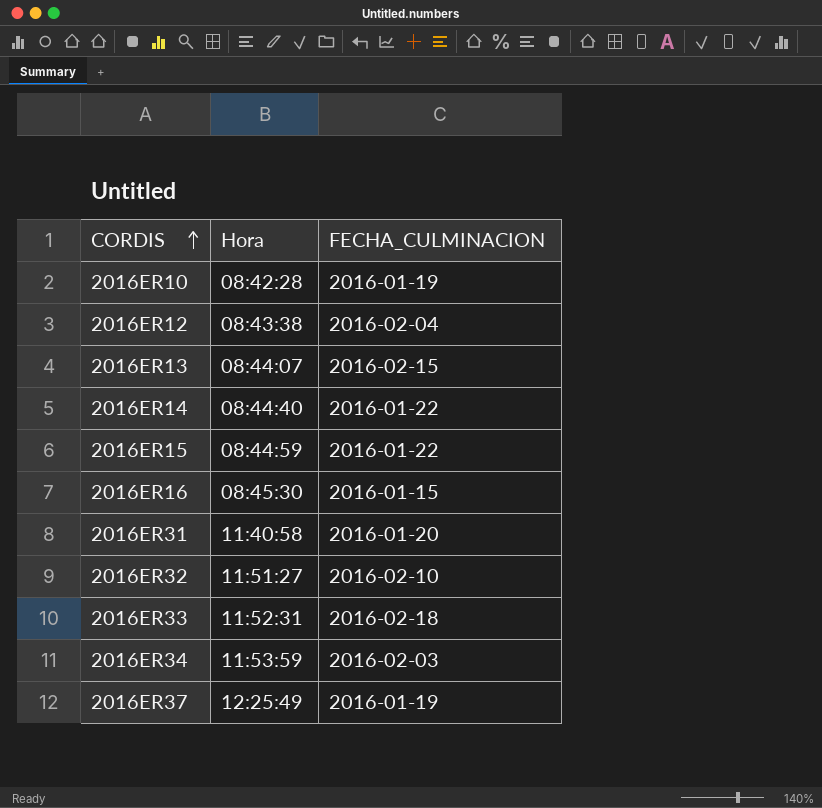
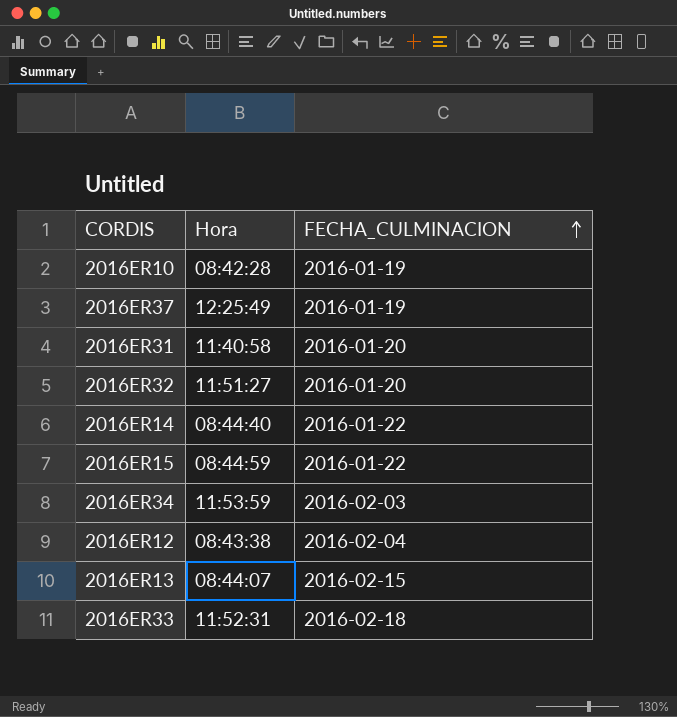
row order: CORDIS ascending -> FECHA_CULMINACION ascending
row 2016ER16: 08:45:30 | 2016-01-15 -> none
2016ER32 | FECHA_CULMINACION: 2016-02-10 -> 2016-01-20

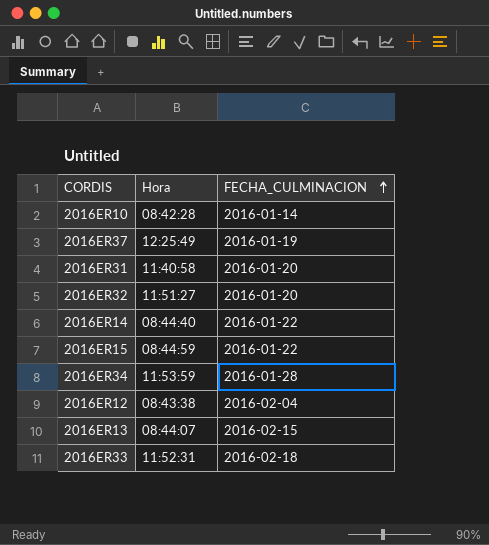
2016ER10 | FECHA_CULMINACION: 2016-01-19 -> 2016-01-14
2016ER34 | FECHA_CULMINACION: 2016-02-03 -> 2016-01-28

